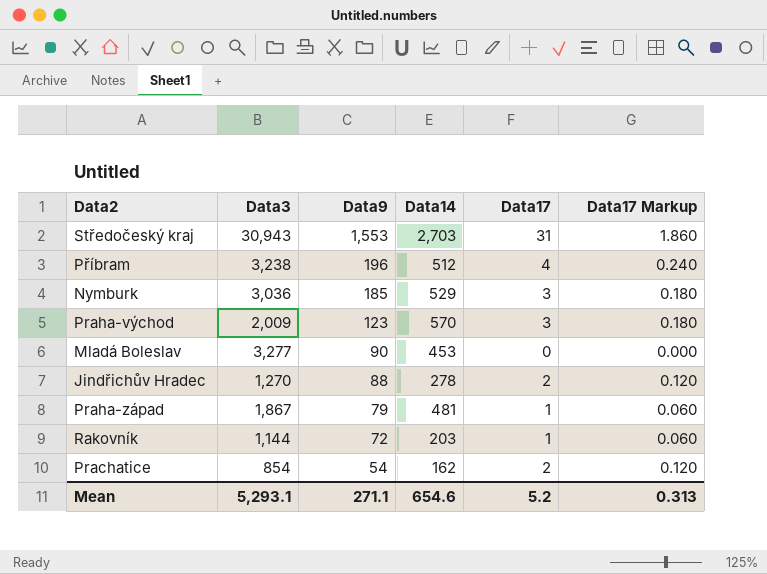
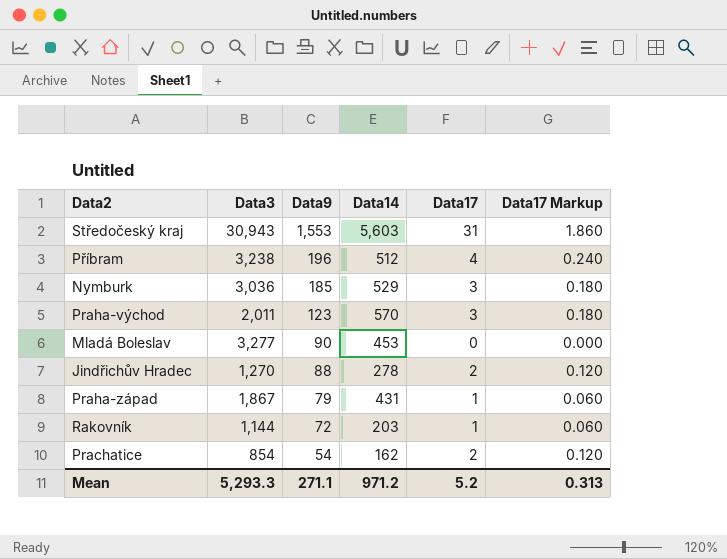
Středočeský kraj | Data14: 2,703 -> 5,603
Praha-východ | Data3: 2,009 -> 2,011
Praha-západ | Data14: 481 -> 431
Mean | Data3: 5,293.1 -> 5,293.3
Mean | Data14: 654.6 -> 971.2

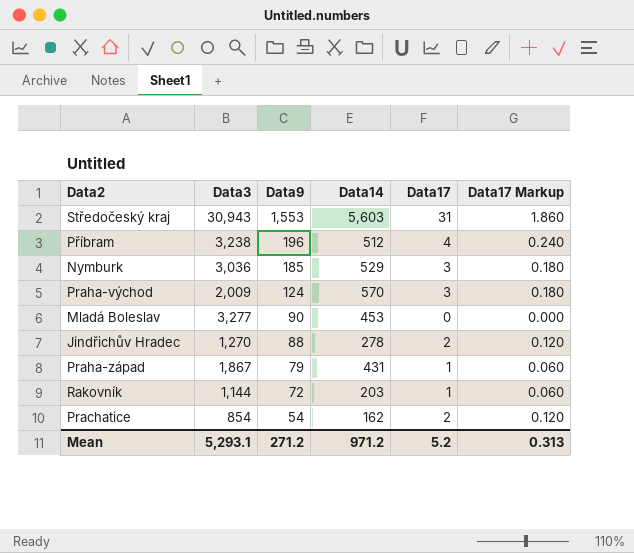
Praha-východ | Data3: 2,011 -> 2,009
Praha-východ | Data9: 123 -> 124
Mean | Data3: 5,293.3 -> 5,293.1
Mean | Data9: 271.1 -> 271.2

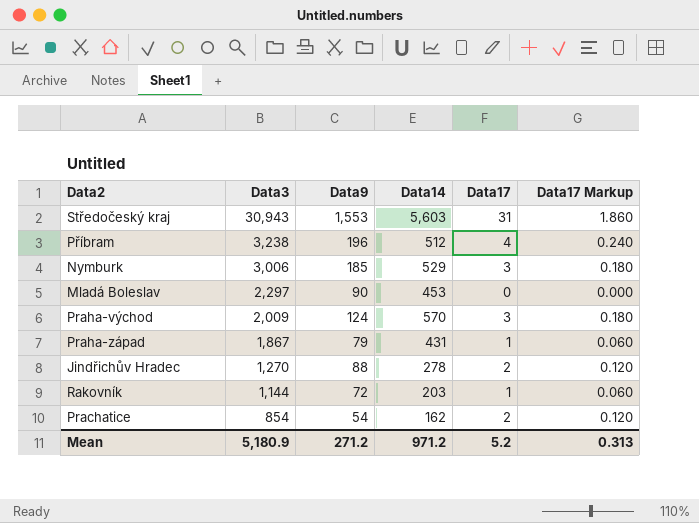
row order: Data9 descending -> Data3 descending
Nymburk | Data3: 3,036 -> 3,006
Mladá Boleslav | Data3: 3,277 -> 2,297
Mean | Data3: 5,293.1 -> 5,180.9

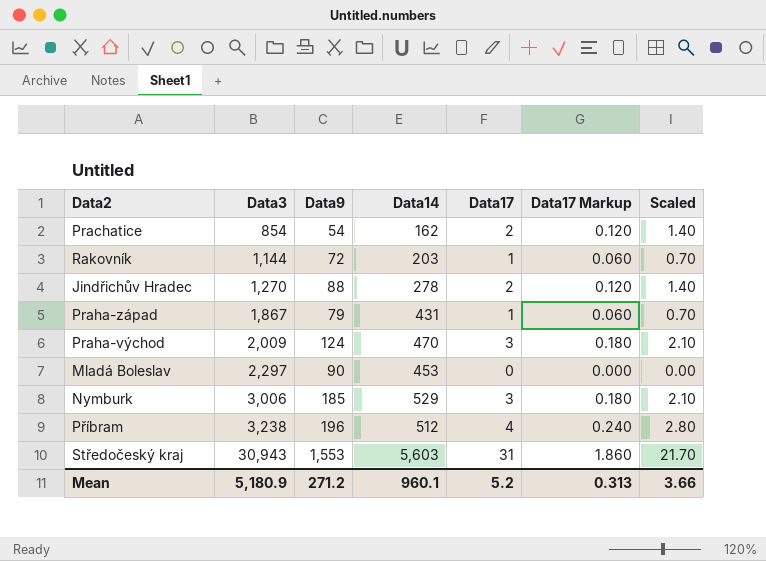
row order: Data3 descending -> Data3 ascending
column Scaled | formula: none -> [Data17] * 0.7
Praha-východ | Data14: 570 -> 470
Mean | Data14: 971.2 -> 960.1

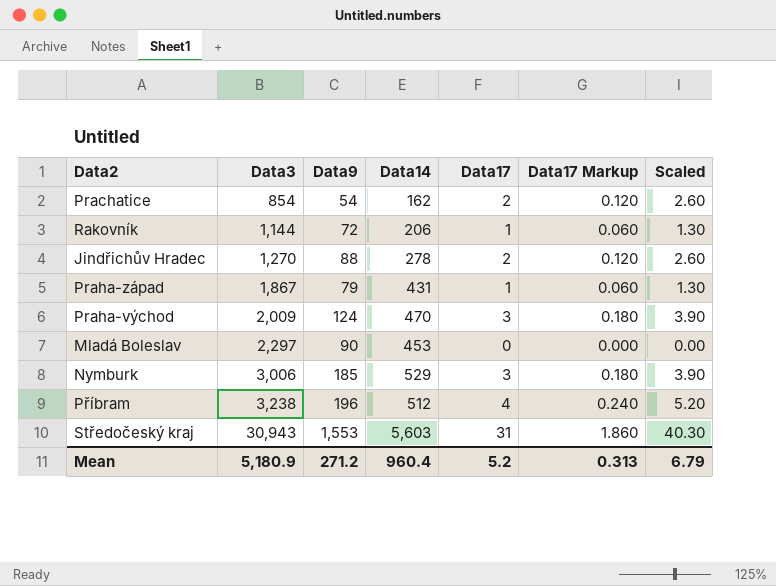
column Scaled | formula: [Data17] * 0.7 -> [Data17] * 1.3
Rakovník | Data14: 203 -> 206
Mean | Data14: 960.1 -> 960.4
Mean | Scaled: 3.66 -> 6.79

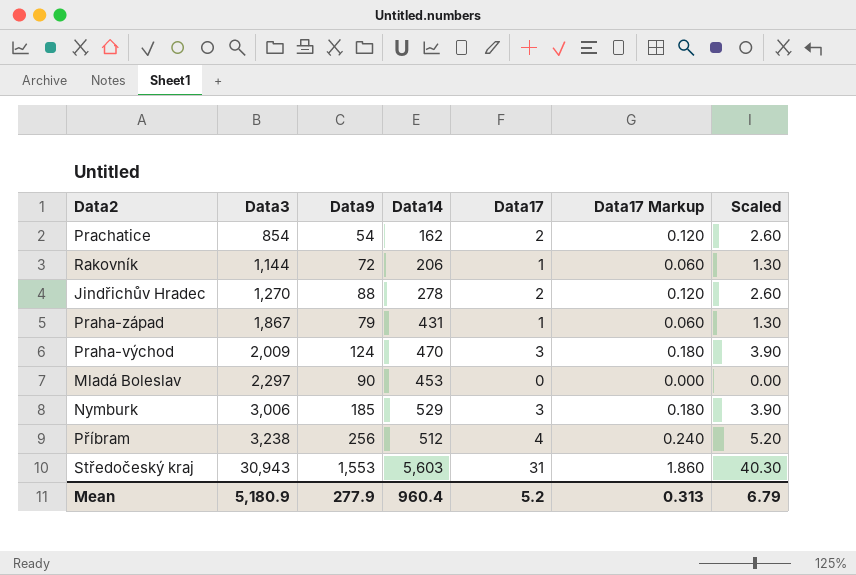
Příbram | Data9: 196 -> 256
Mean | Data9: 271.2 -> 277.9

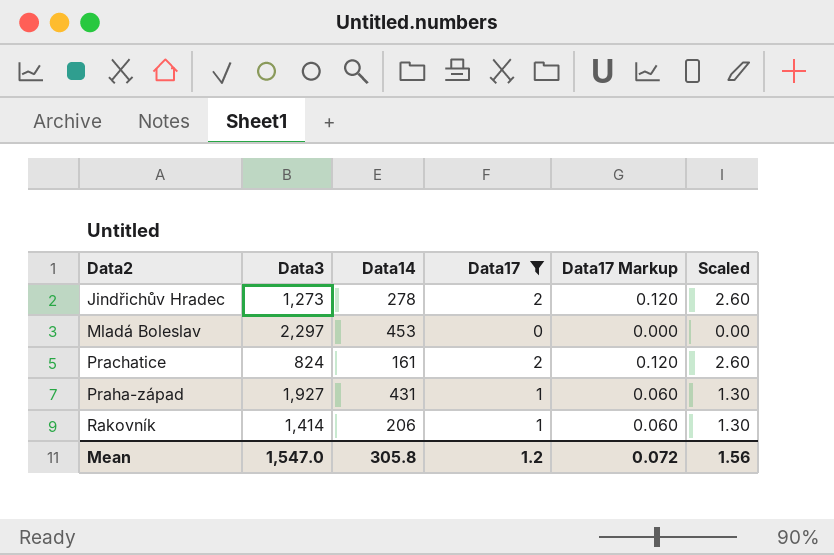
filter: none -> Data17 <= 2
row order: Data3 ascending -> Data2 ascending
column Data9 | position: 3 -> none
Jindřichův Hradec | Data3: 1,270 -> 1,273
Prachatice | Data3: 854 -> 824
Prachatice | Data14: 162 -> 161
Praha-západ | Data3: 1,867 -> 1,927
Rakovník | Data3: 1,144 -> 1,414
Mean | Data3: 5,180.9 -> 1,547.0
Mean | Data14: 960.4 -> 305.8
Mean | Data17: 5.2 -> 1.2
Mean | Data17 Markup: 0.313 -> 0.072
Mean | Scaled: 6.79 -> 1.56

